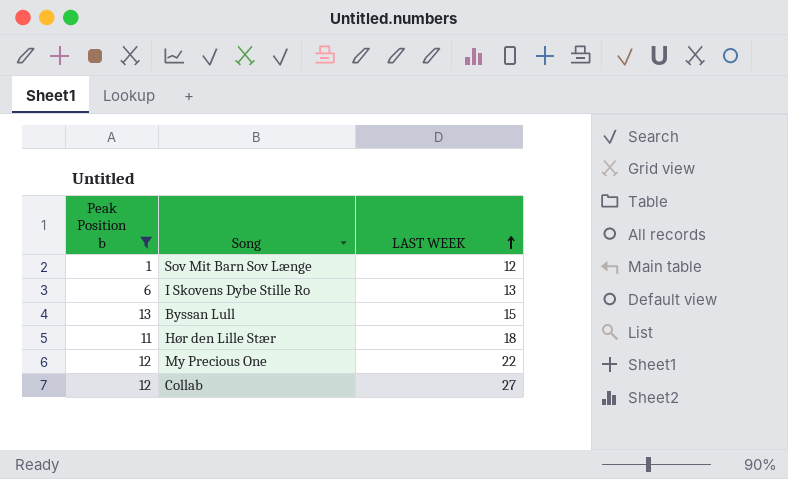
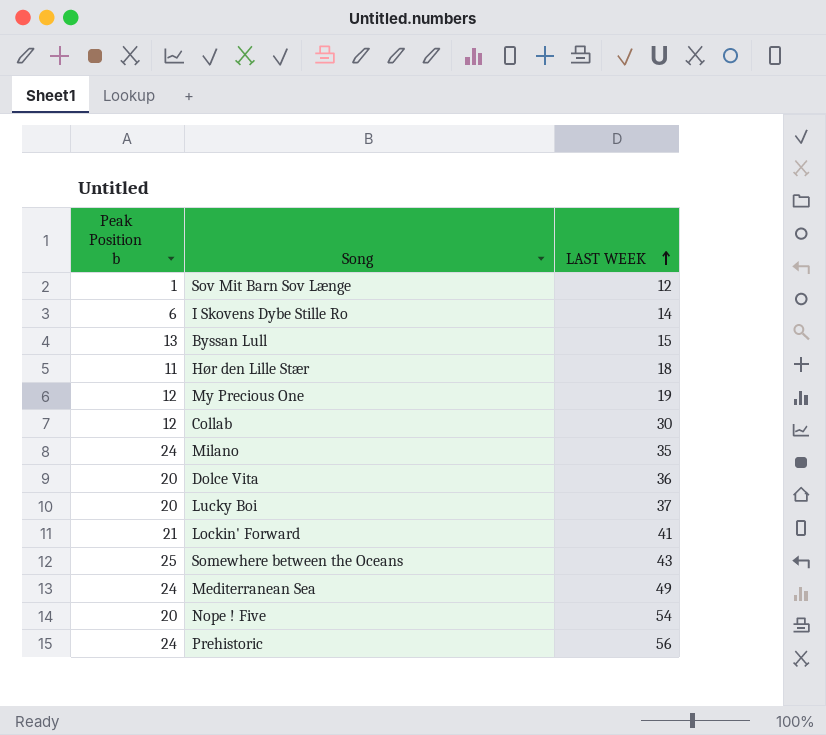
filter: Peak Position b <= 13 -> none
I Skovens Dybe Stille Ro | LAST WEEK: 13 -> 14
My Precious One | LAST WEEK: 22 -> 19
Collab | LAST WEEK: 27 -> 30

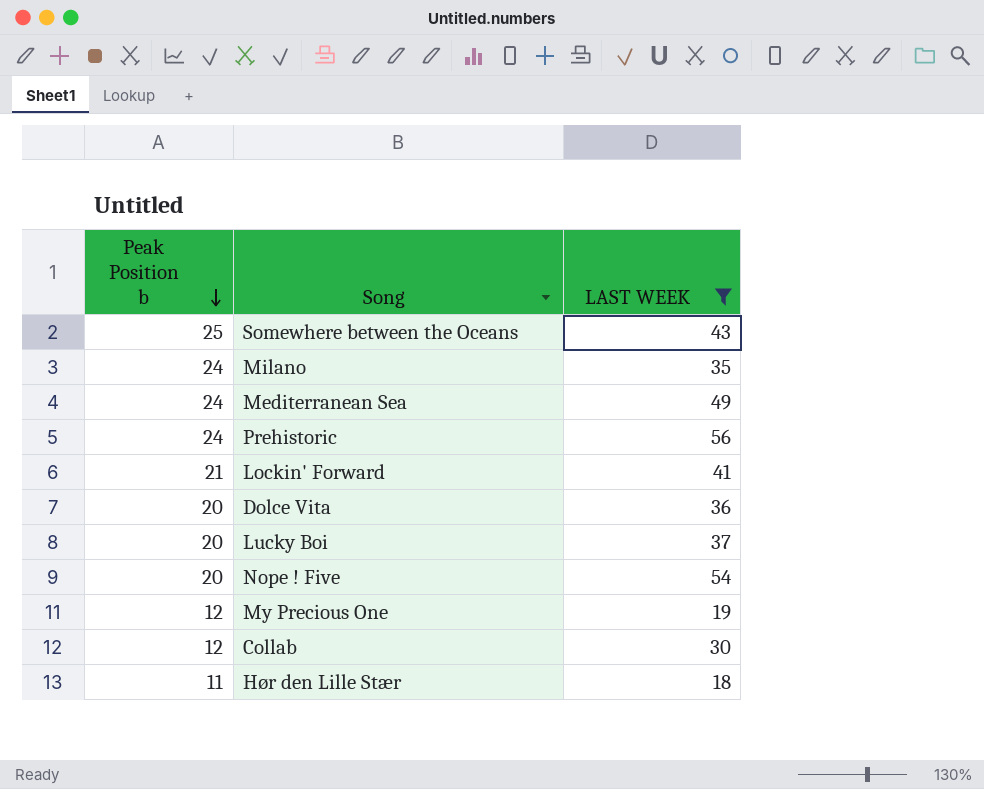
filter: none -> LAST WEEK >= 18
row order: LAST WEEK ascending -> Peak Position b descending

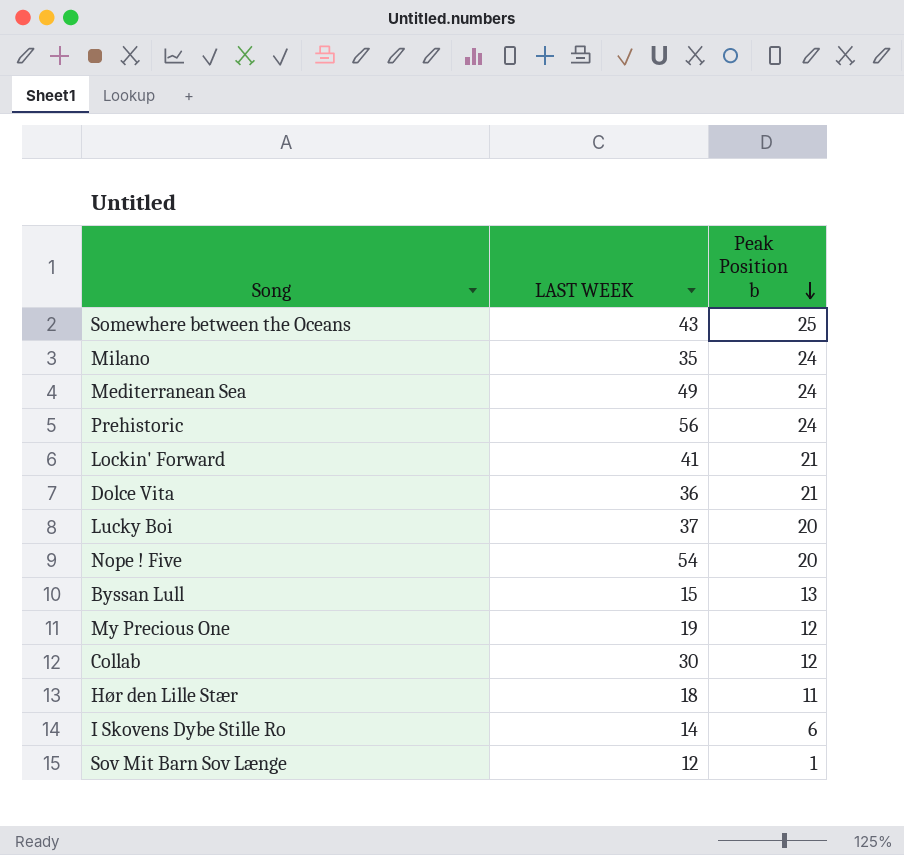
filter: LAST WEEK >= 18 -> none
column Peak Position b | position: 1 -> 3
Dolce Vita | Peak Position b: 20 -> 21

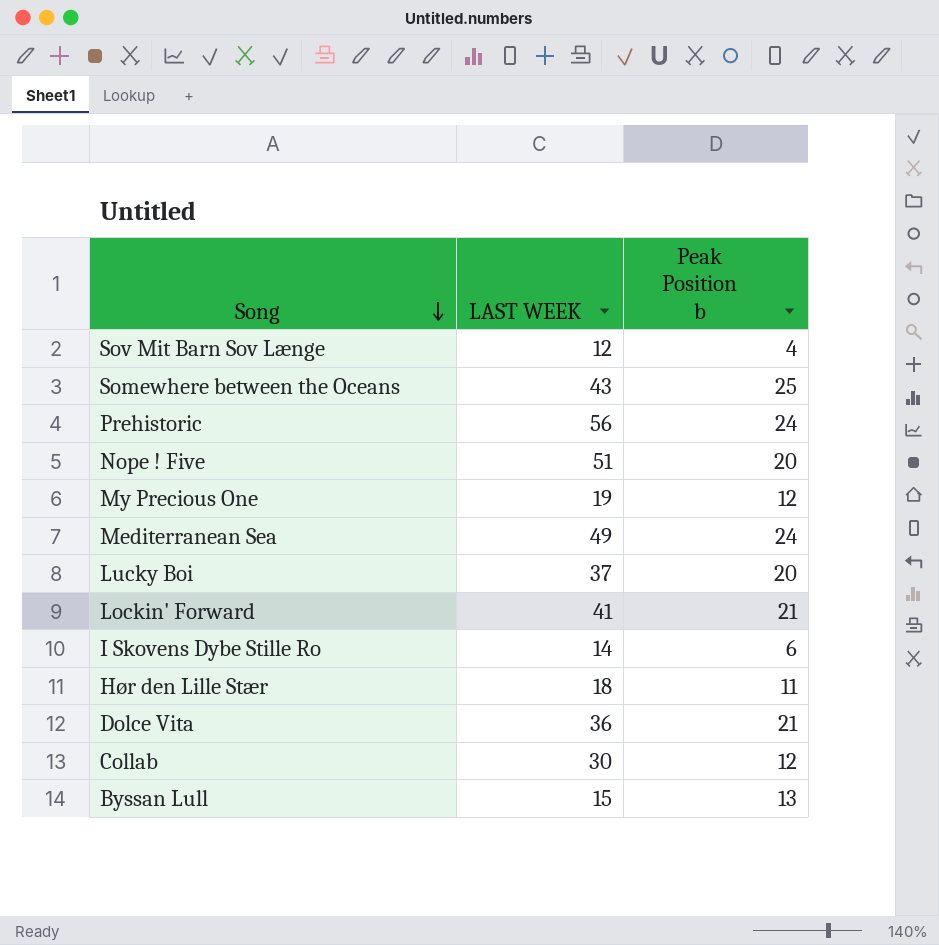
row order: Peak Position b descending -> Song descending
row Milano: 35 | 24 -> none
Sov Mit Barn Sov Længe | Peak Position b: 1 -> 4
Nope ! Five | LAST WEEK: 54 -> 51

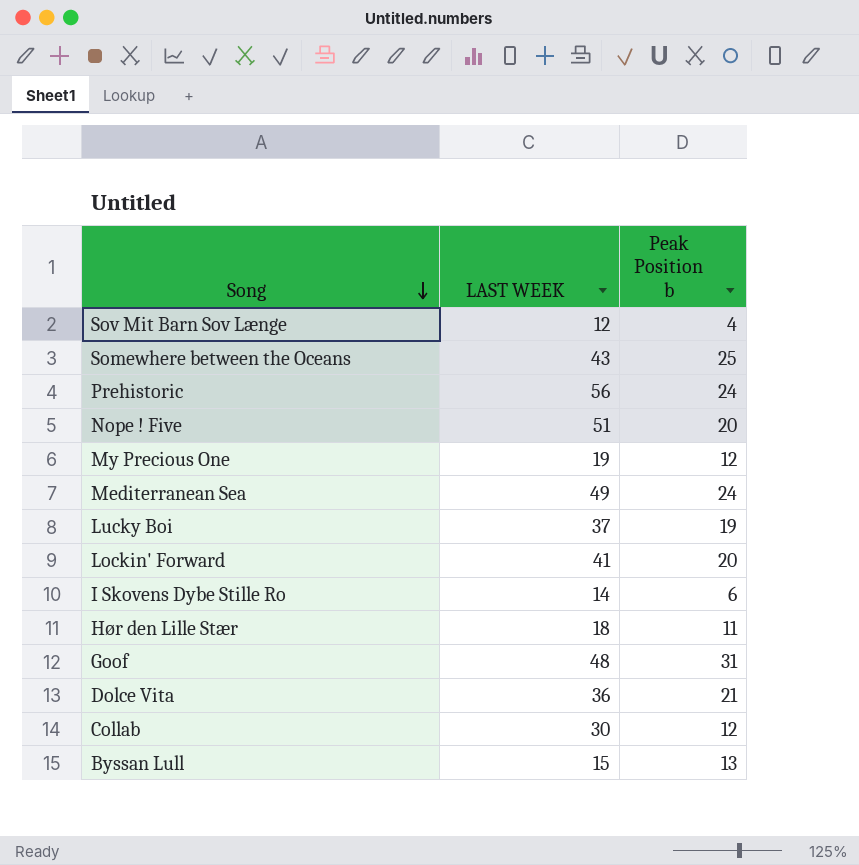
Lucky Boi | Peak Position b: 20 -> 19
Lockin' Forward | Peak Position b: 21 -> 20
row Goof: none -> 48 | 31

